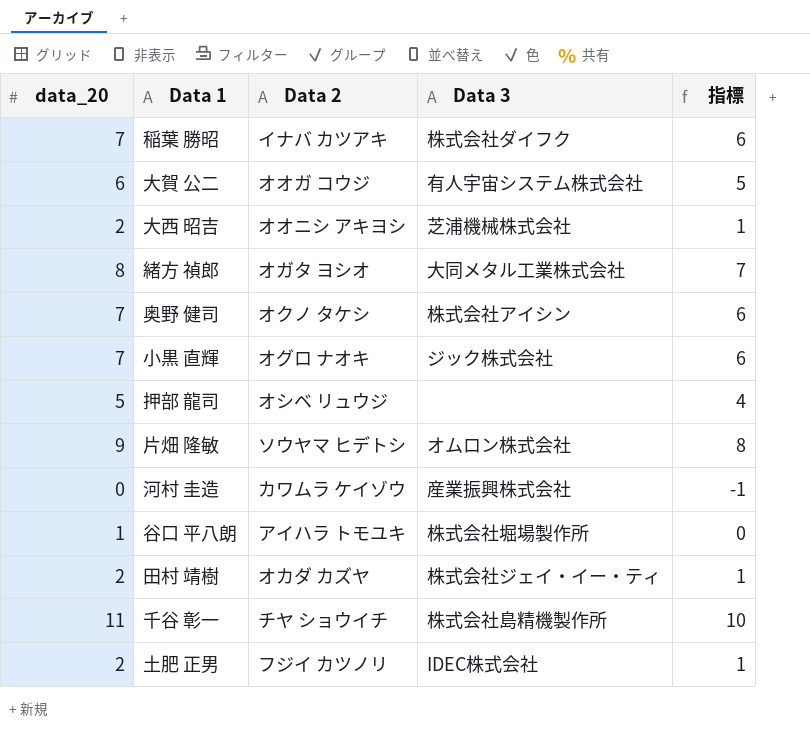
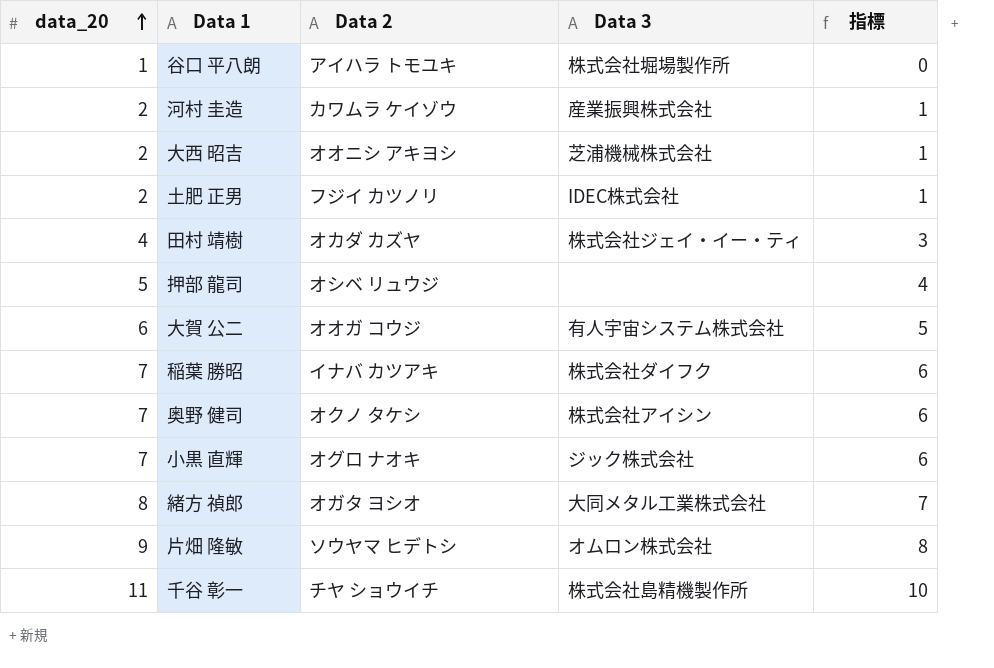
row order: none -> data_20 ascending
河村 圭造 | data_20: 0 -> 2
河村 圭造 | 指標: -1 -> 1
田村 靖樹 | data_20: 2 -> 4
田村 靖樹 | 指標: 1 -> 3

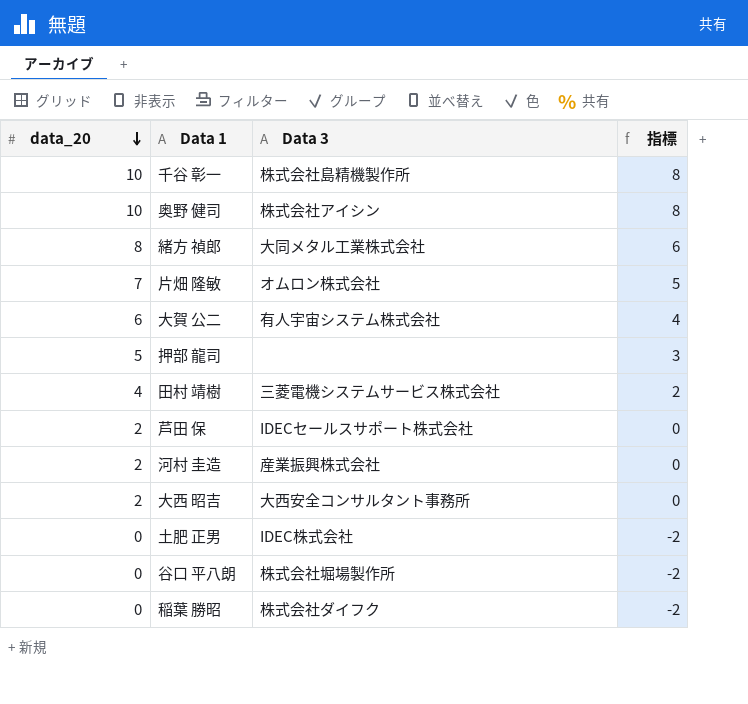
row order: data_20 ascending -> data_20 descending
column Data 2 | position: 3 -> none
column 指標 | formula: [data_20] - 1 -> [data_20] - 2
row 小黒 直輝: 7 | オグロ ナオキ | ジック株式会社 | 6 -> none
千谷 彰一 | data_20: 11 -> 10
奥野 健司 | data_20: 7 -> 10
片畑 隆敏 | data_20: 9 -> 7
田村 靖樹 | Data 3: 株式会社ジェイ・イー・ティ -> 三菱電機システムサービス株式会社
row 芦田 保: none -> 2 | IDECセールスサポート株式会社 | 0
大西 昭吉 | Data 3: 芝浦機械株式会社 -> 大西安全コンサルタント事務所
土肥 正男 | data_20: 2 -> 0
谷口 平八朗 | data_20: 1 -> 0
稲葉 勝昭 | data_20: 7 -> 0

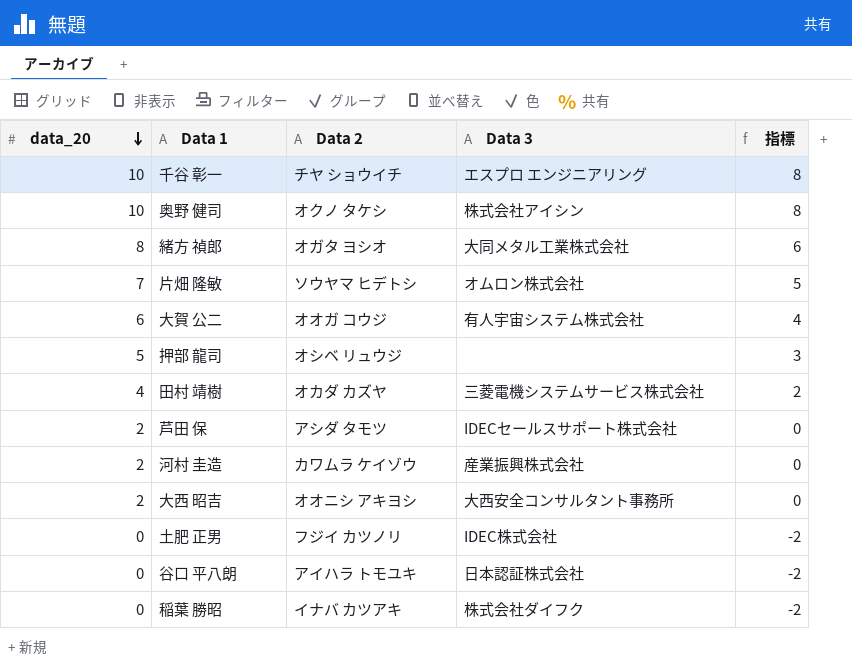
column Data 2 | position: none -> 3
千谷 彰一 | Data 3: 株式会社島精機製作所 -> エスプロ エンジニアリング
谷口 平八朗 | Data 3: 株式会社堀場製作所 -> 日本認証株式会社

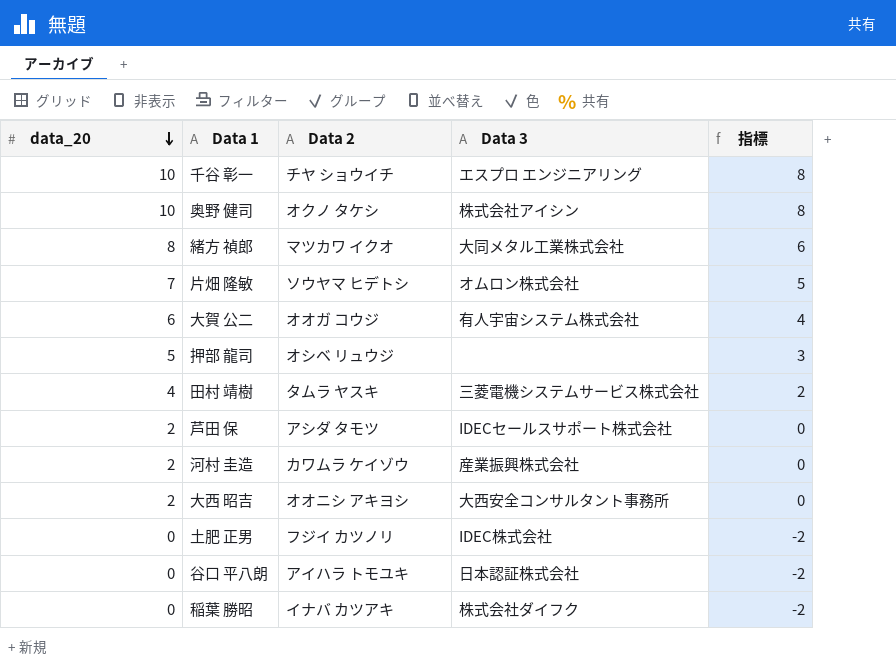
緒方 禎郎 | Data 2: オガタ ヨシオ -> マツカワ イクオ
田村 靖樹 | Data 2: オカダ カズヤ -> タムラ ヤスキ

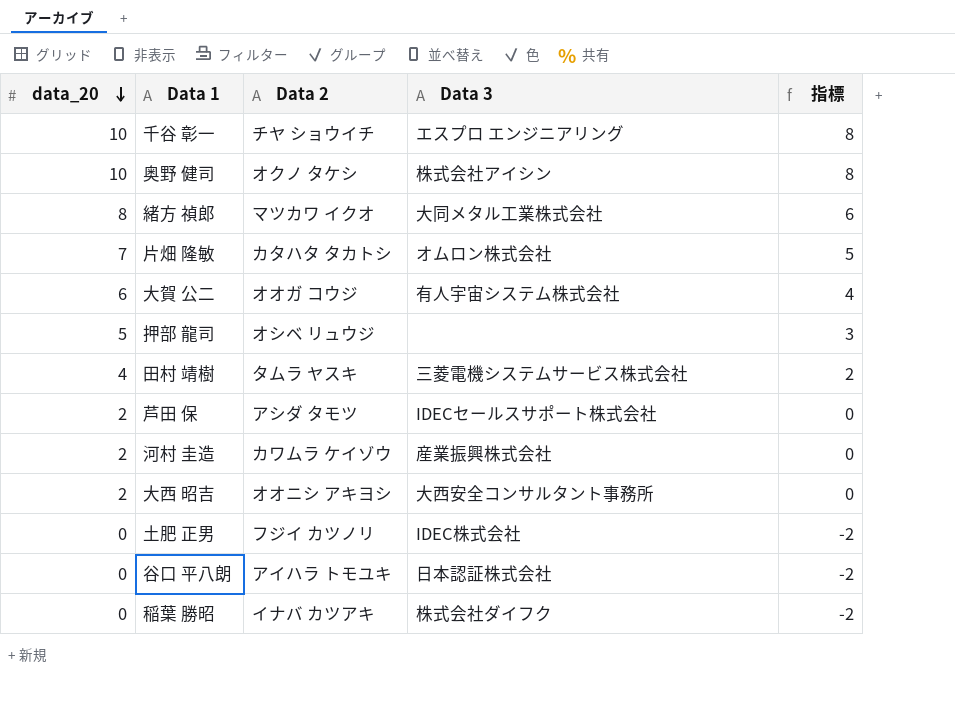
片畑 隆敏 | Data 2: ソウヤマ ヒデトシ -> カタハタ タカトシ

